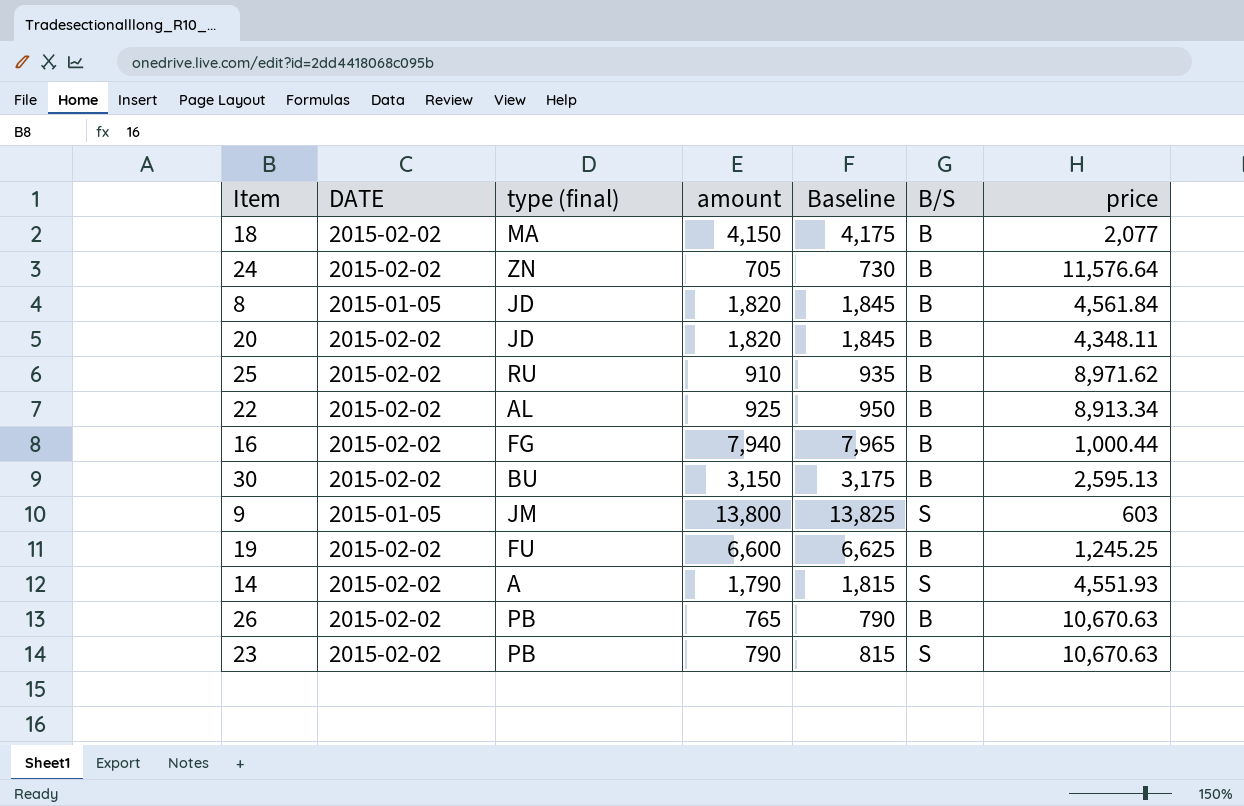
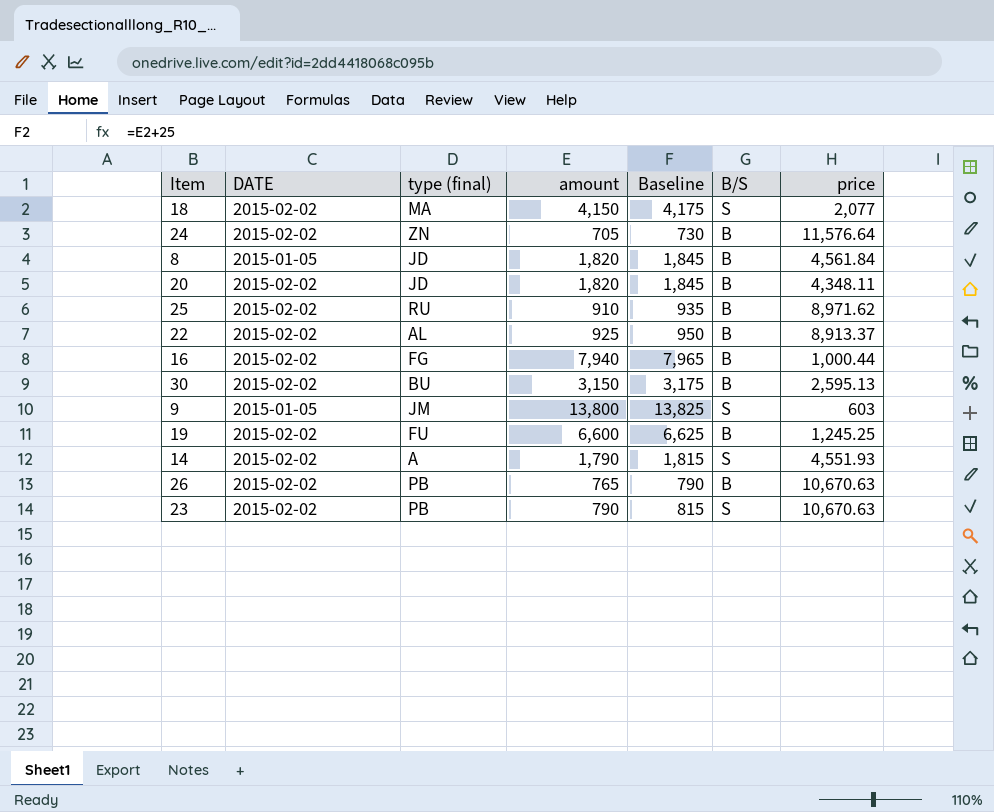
18 | B/S: B -> S
22 | price: 8,913.34 -> 8,913.37

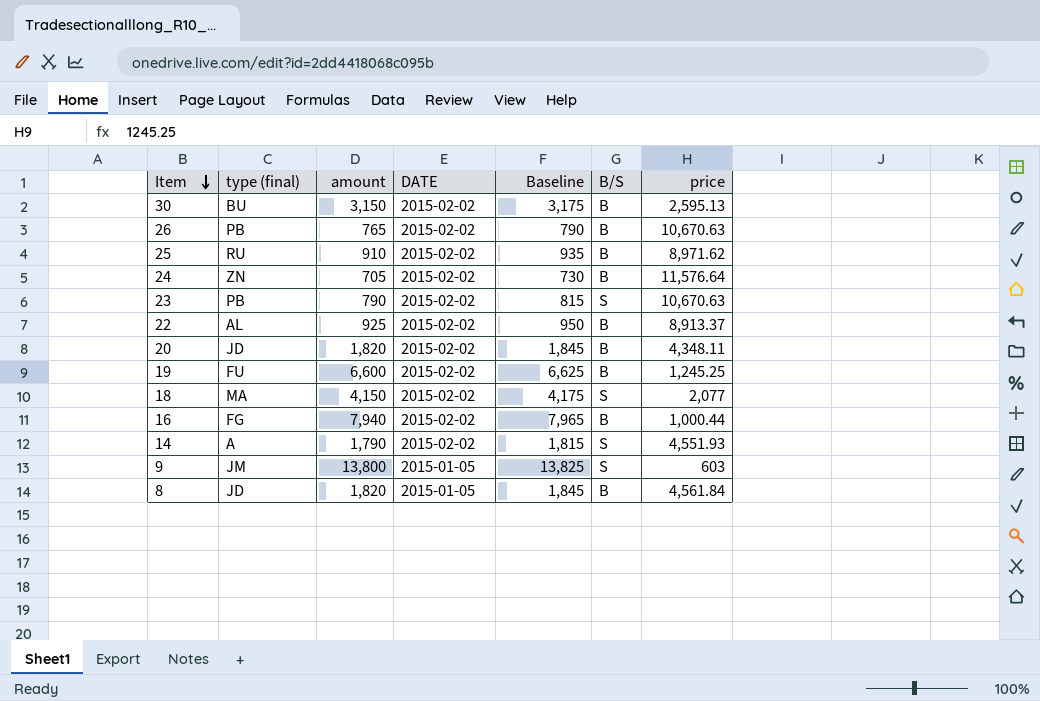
row order: none -> Item descending
column DATE | position: 2 -> 4

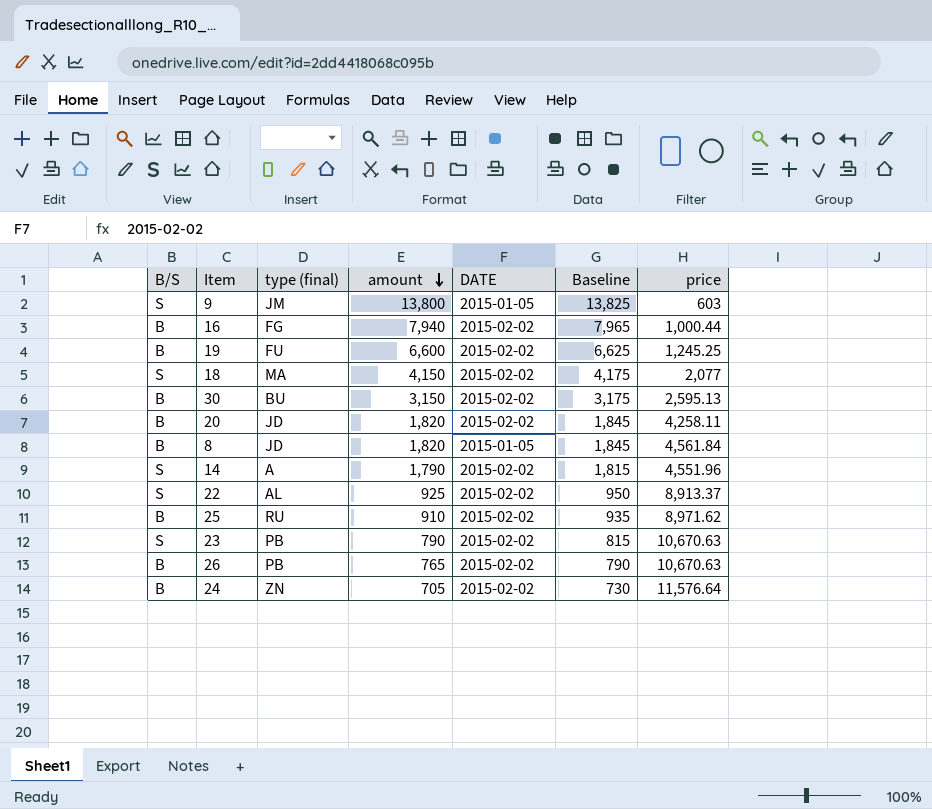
row order: Item descending -> amount descending
column B/S | position: 6 -> 1
20 | price: 4,348.11 -> 4,258.11
14 | price: 4,551.93 -> 4,551.96
22 | B/S: B -> S

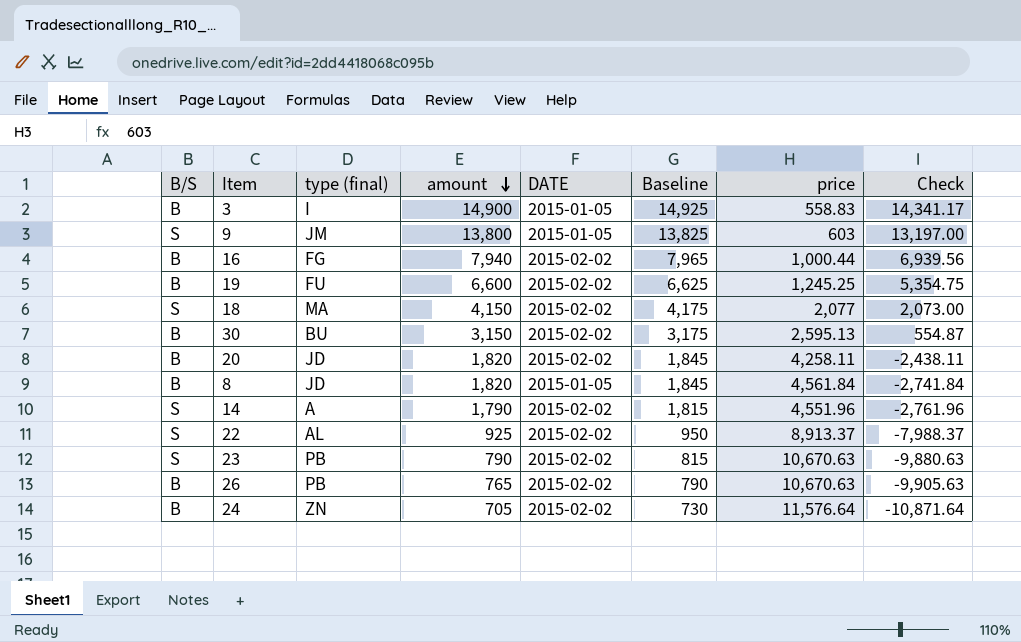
column Check | formula: none -> [amount] - [price]
row 25: B | RU | 910 | 2015-02-02 | 935 | 8,971.62 -> none
row 3: none -> B | I | 14,900 | 2015-01-05 | 14,925 | 558.83 | 14,341.17

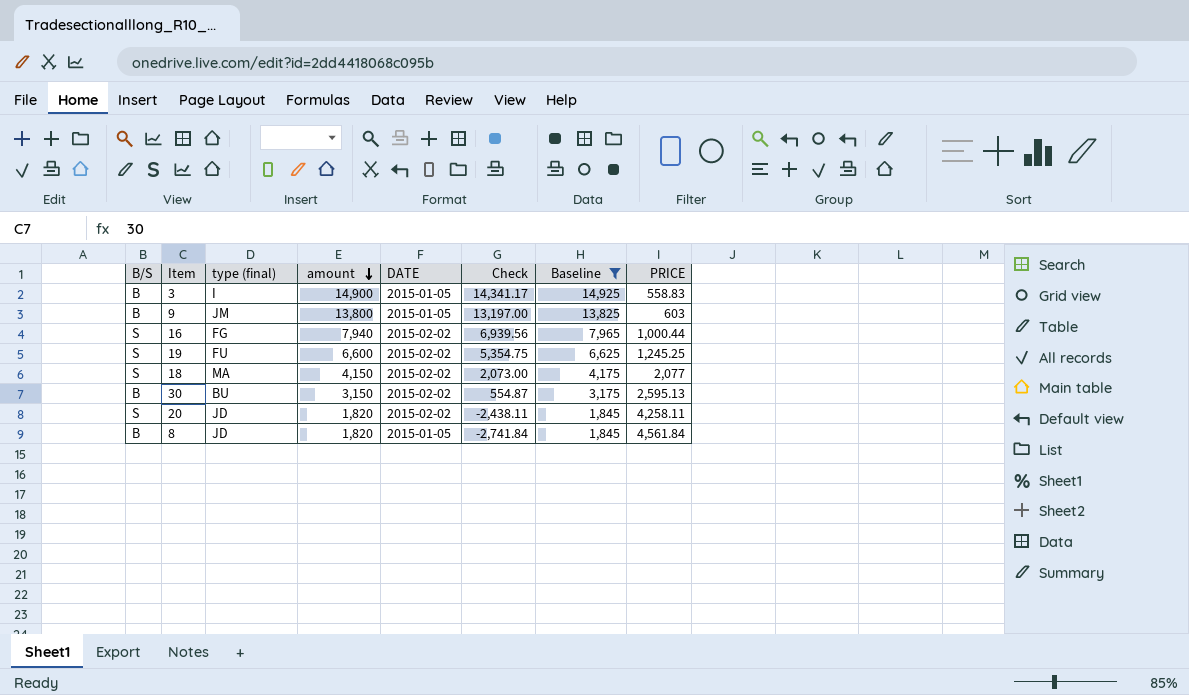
filter: none -> Baseline >= 1,845
column Check | position: 8 -> 6
column name: price -> PRICE
9 | B/S: S -> B
16 | B/S: B -> S
19 | B/S: B -> S
20 | B/S: B -> S

